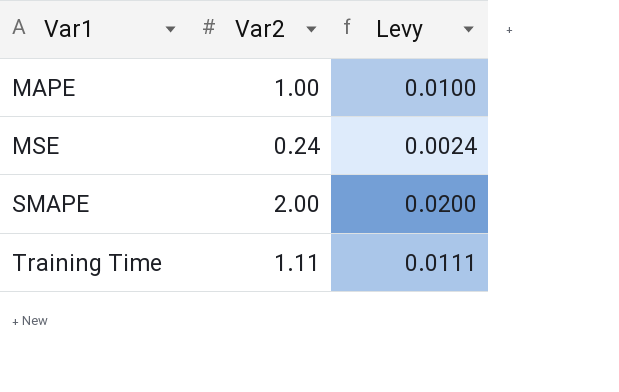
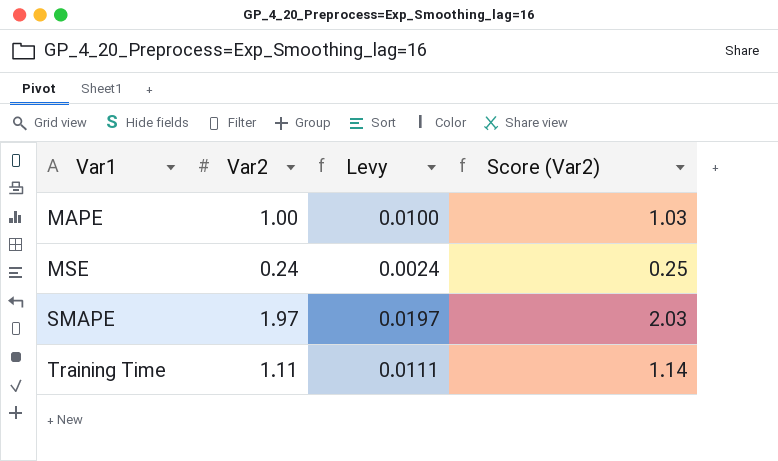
column Score (Var2) | formula: none -> [Var2] * 1.03
SMAPE | Var2: 2.00 -> 1.97
SMAPE | Levy: 0.0200 -> 0.0197

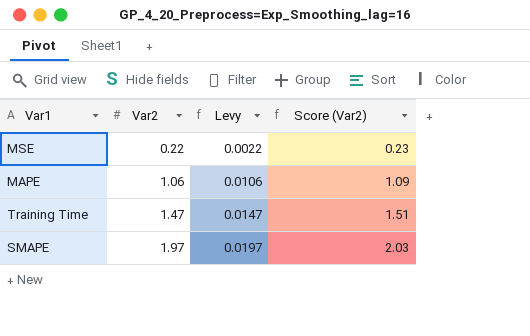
row order: Var1 ascending -> Var2 ascending
MSE | Var2: 0.24 -> 0.22
MSE | Levy: 0.0024 -> 0.0022
MSE | Score (Var2): 0.25 -> 0.23
MAPE | Var2: 1.00 -> 1.06
MAPE | Levy: 0.0100 -> 0.0106
MAPE | Score (Var2): 1.03 -> 1.09
Training Time | Var2: 1.11 -> 1.47
Training Time | Levy: 0.0111 -> 0.0147
Training Time | Score (Var2): 1.14 -> 1.51

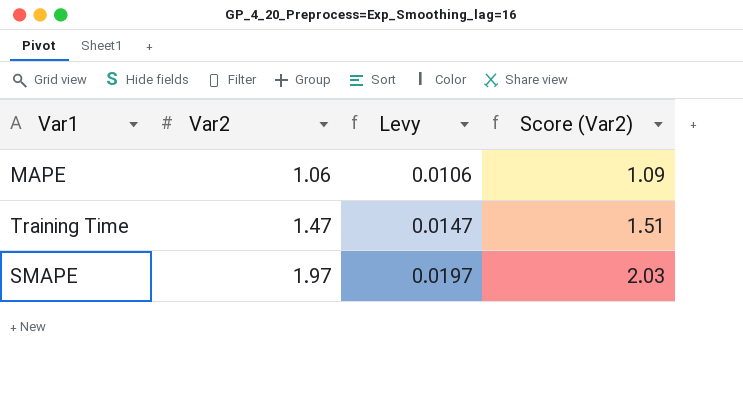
row MSE: 0.22 | 0.0022 | 0.23 -> none

